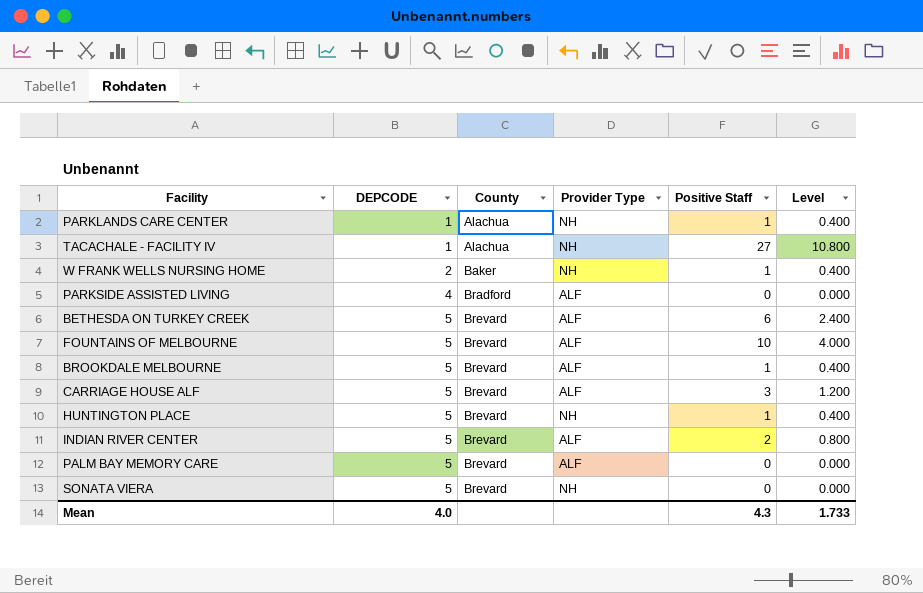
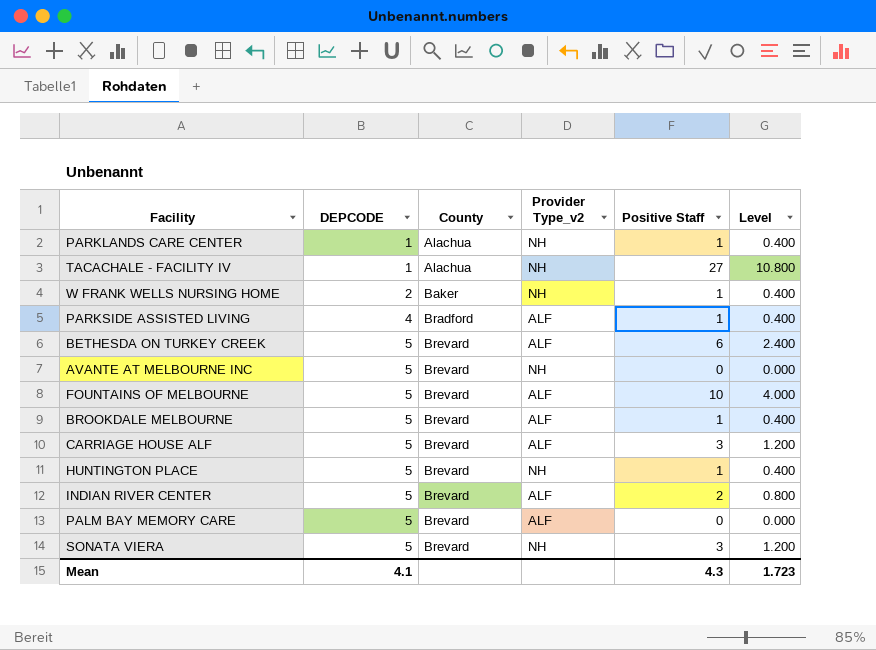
column name: Provider Type -> Provider Type_v2
PARKSIDE ASSISTED LIVING | Positive Staff: 0 -> 1
PARKSIDE ASSISTED LIVING | Level: 0.000 -> 0.400
row AVANTE AT MELBOURNE INC: none -> 5 | Brevard | NH | 0 | 0.000
SONATA VIERA | Positive Staff: 0 -> 3
SONATA VIERA | Level: 0.000 -> 1.200
Mean | DEPCODE: 4.0 -> 4.1
Mean | Level: 1.733 -> 1.723

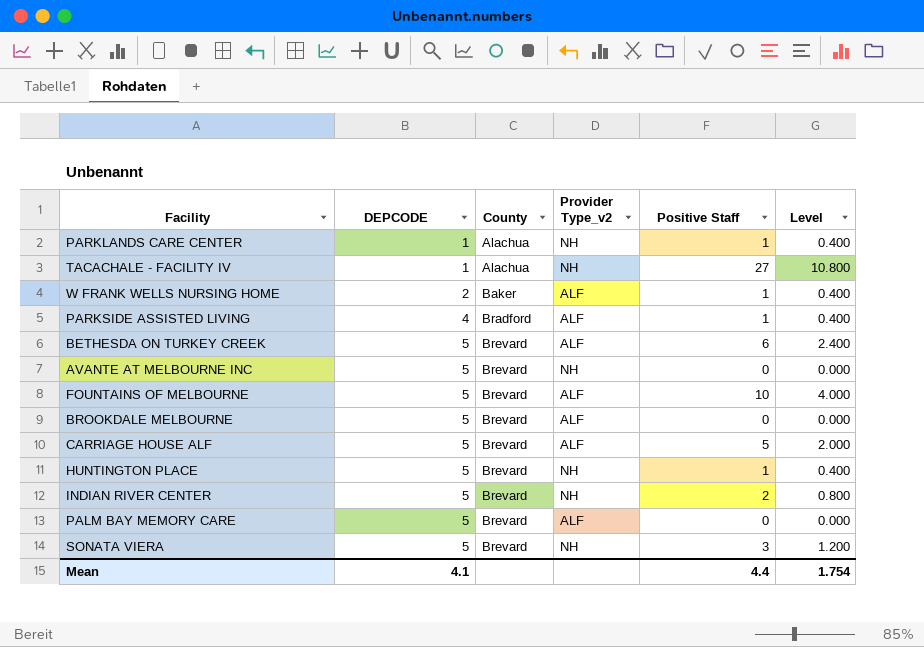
W FRANK WELLS NURSING HOME | Provider Type_v2: NH -> ALF
BROOKDALE MELBOURNE | Positive Staff: 1 -> 0
BROOKDALE MELBOURNE | Level: 0.400 -> 0.000
CARRIAGE HOUSE ALF | Positive Staff: 3 -> 5
CARRIAGE HOUSE ALF | Level: 1.200 -> 2.000
INDIAN RIVER CENTER | Provider Type_v2: ALF -> NH
Mean | Positive Staff: 4.3 -> 4.4
Mean | Level: 1.723 -> 1.754

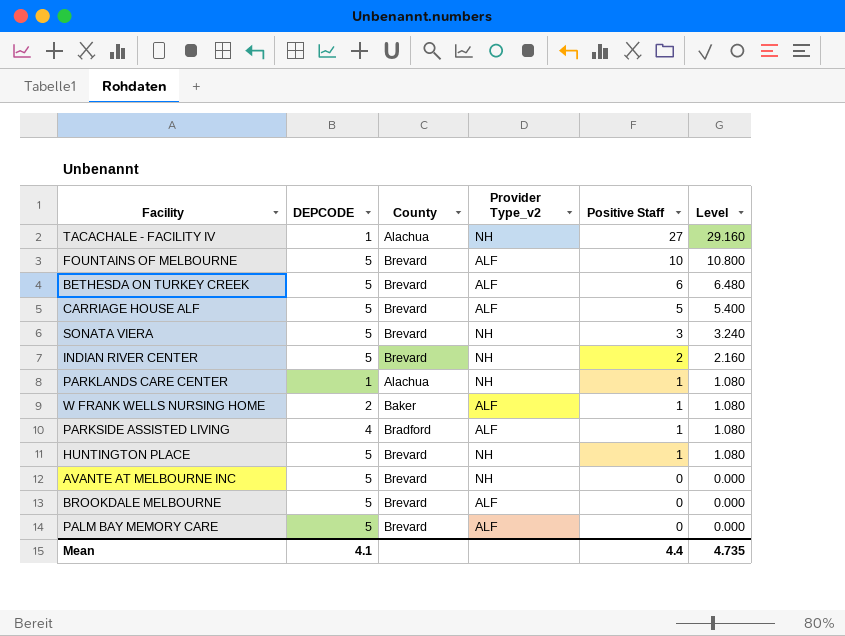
row order: DEPCODE ascending -> Positive Staff descending
column Level | formula: [Positive Staff] * 0.4 -> [Positive Staff] * 1.08
Mean | Level: 1.754 -> 4.735

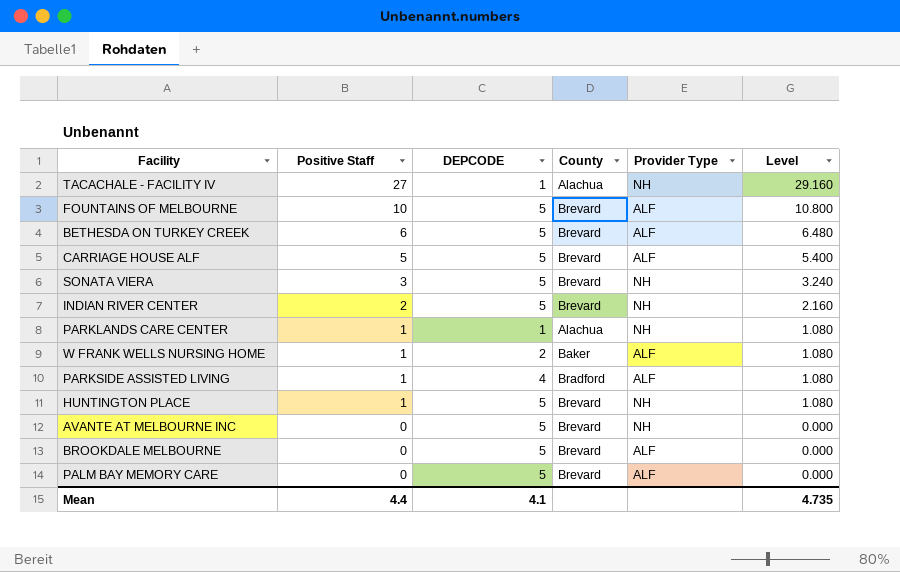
column Positive Staff | position: 5 -> 2
column name: Provider Type_v2 -> Provider Type

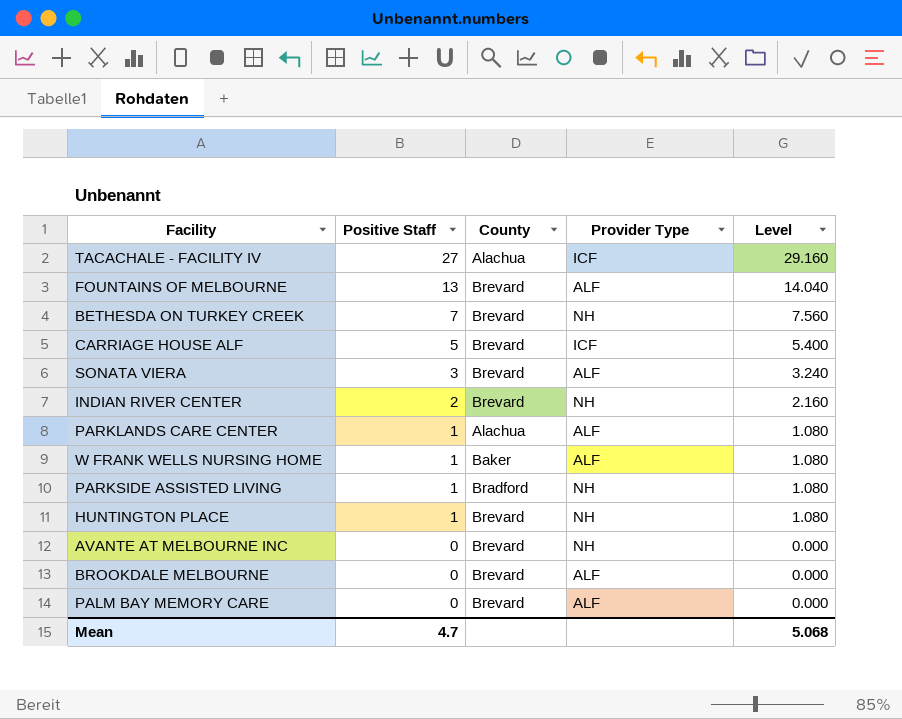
column DEPCODE | position: 3 -> none
TACACHALE - FACILITY IV | Provider Type: NH -> ICF
FOUNTAINS OF MELBOURNE | Positive Staff: 10 -> 13
FOUNTAINS OF MELBOURNE | Level: 10.800 -> 14.040
BETHESDA ON TURKEY CREEK | Positive Staff: 6 -> 7
BETHESDA ON TURKEY CREEK | Provider Type: ALF -> NH
BETHESDA ON TURKEY CREEK | Level: 6.480 -> 7.560
CARRIAGE HOUSE ALF | Provider Type: ALF -> ICF
SONATA VIERA | Provider Type: NH -> ALF
PARKLANDS CARE CENTER | Provider Type: NH -> ALF
PARKSIDE ASSISTED LIVING | Provider Type: ALF -> NH
Mean | Positive Staff: 4.4 -> 4.7
Mean | Level: 4.735 -> 5.068

